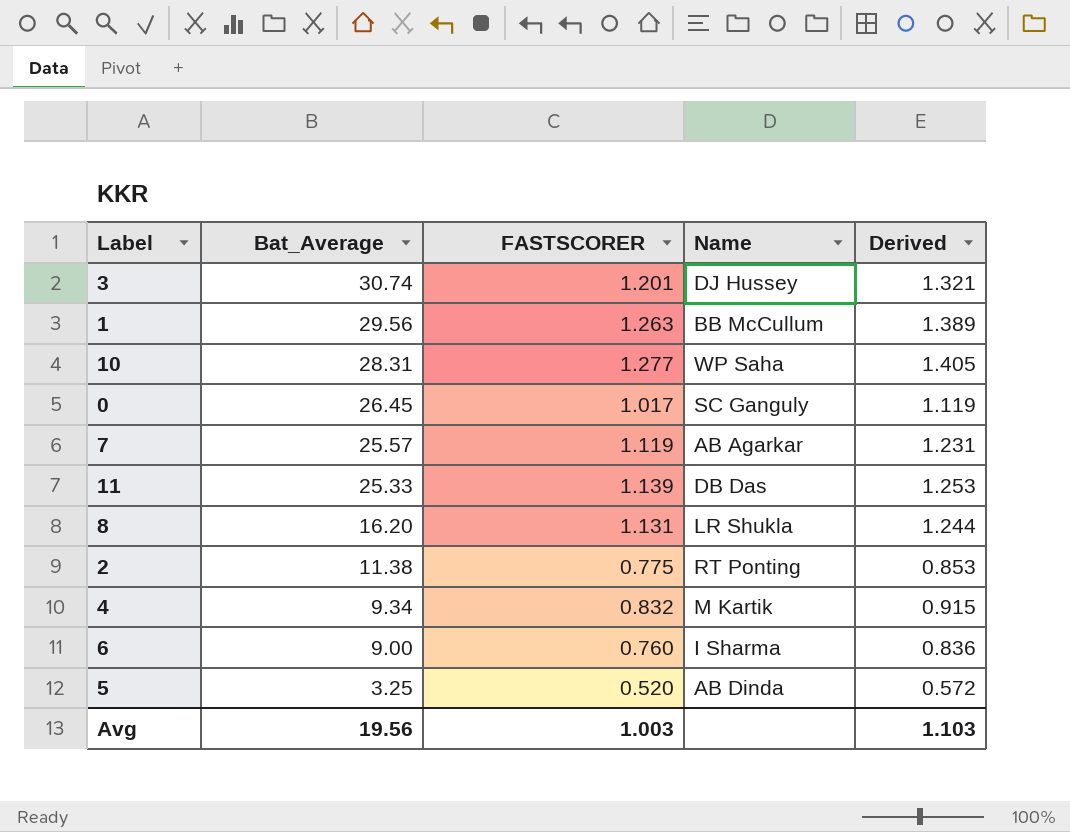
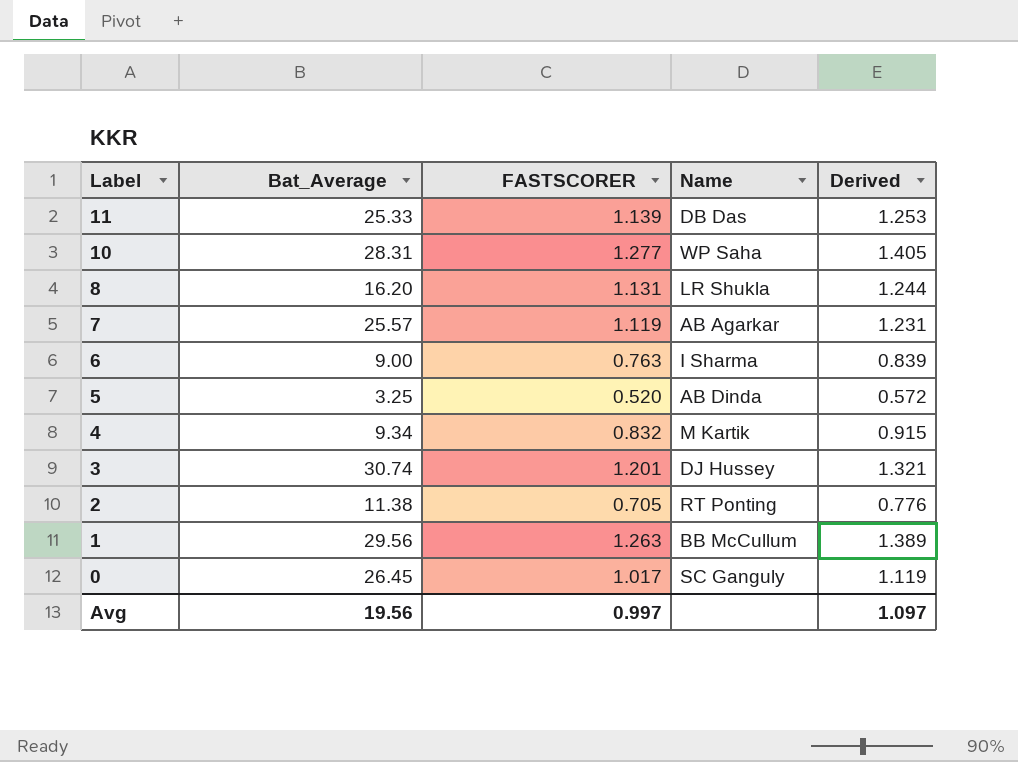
row order: Bat_Average descending -> Label descending
6 | FASTSCORER: 0.760 -> 0.763
6 | Derived: 0.836 -> 0.839
2 | FASTSCORER: 0.775 -> 0.705
2 | Derived: 0.853 -> 0.776
Avg | FASTSCORER: 1.003 -> 0.997
Avg | Derived: 1.103 -> 1.097

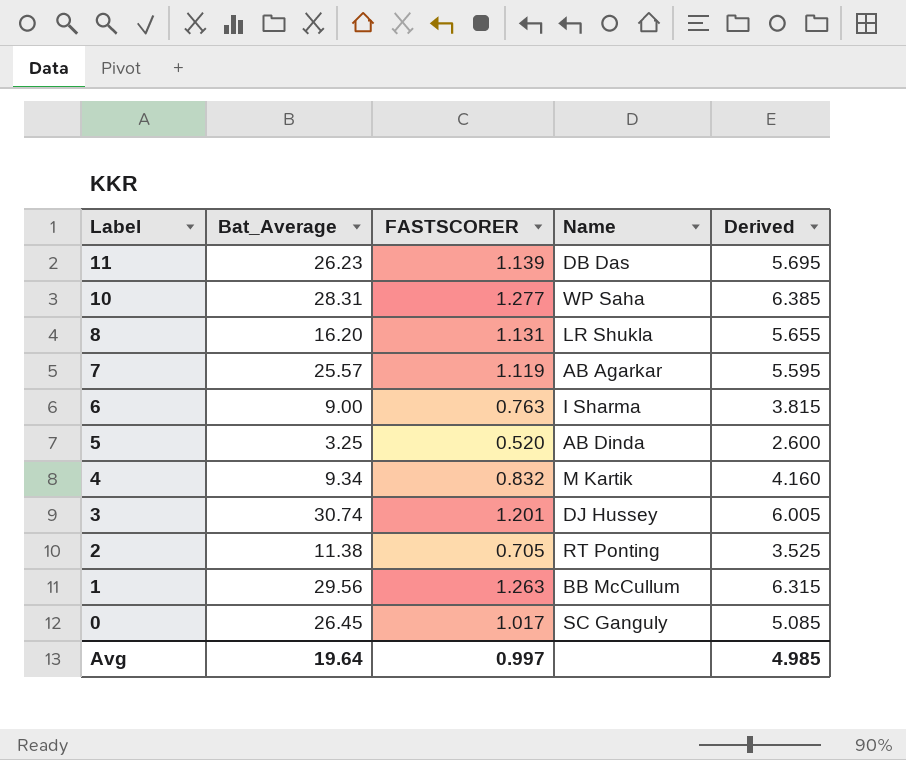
column Derived | formula: [FASTSCORER] * 1.1 -> [FASTSCORER] * 5
11 | Bat_Average: 25.33 -> 26.23
Avg | Bat_Average: 19.56 -> 19.64
Avg | Derived: 1.097 -> 4.985

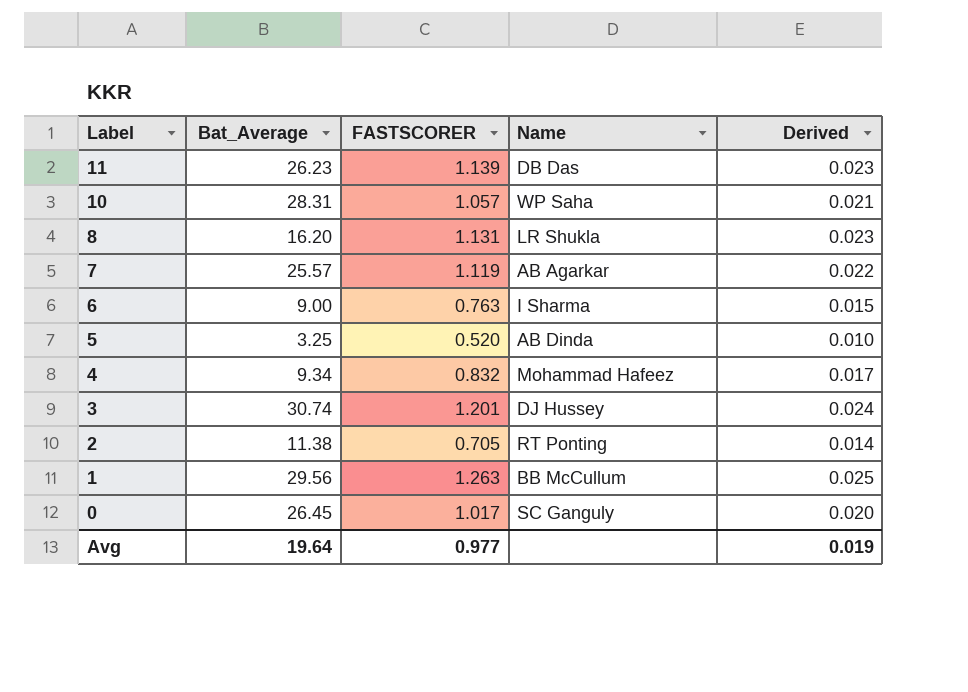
column Derived | formula: [FASTSCORER] * 5 -> [FASTSCORER] * 0.02
10 | FASTSCORER: 1.277 -> 1.057
4 | Name: M Kartik -> Mohammad Hafeez
Avg | FASTSCORER: 0.997 -> 0.977
Avg | Derived: 4.985 -> 0.019

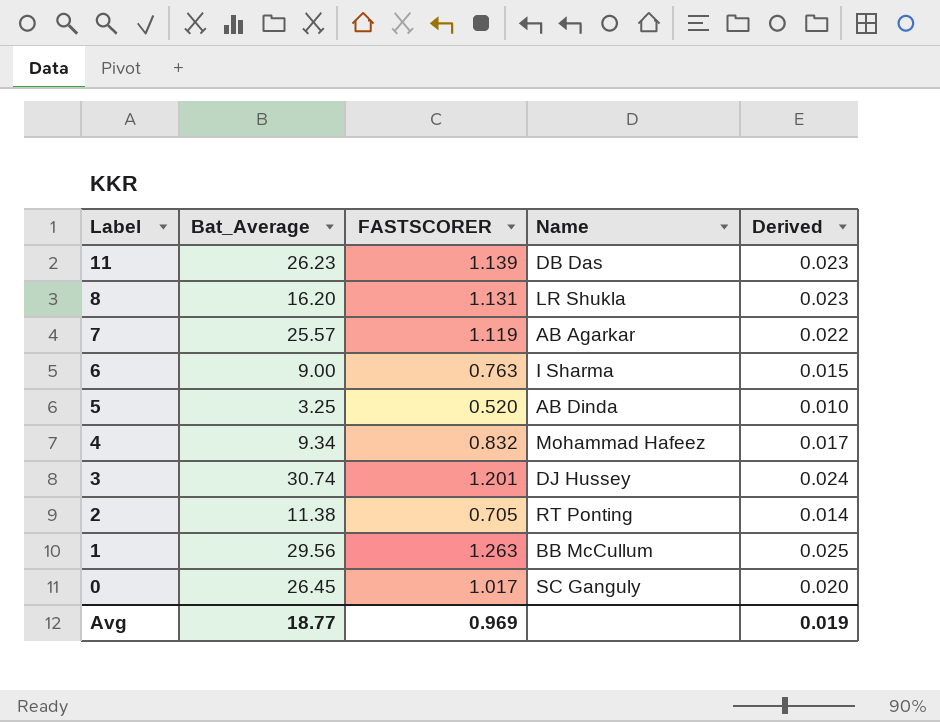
row 10: 28.31 | 1.057 | WP Saha | 0.021 -> none
Avg | Bat_Average: 19.64 -> 18.77
Avg | FASTSCORER: 0.977 -> 0.969

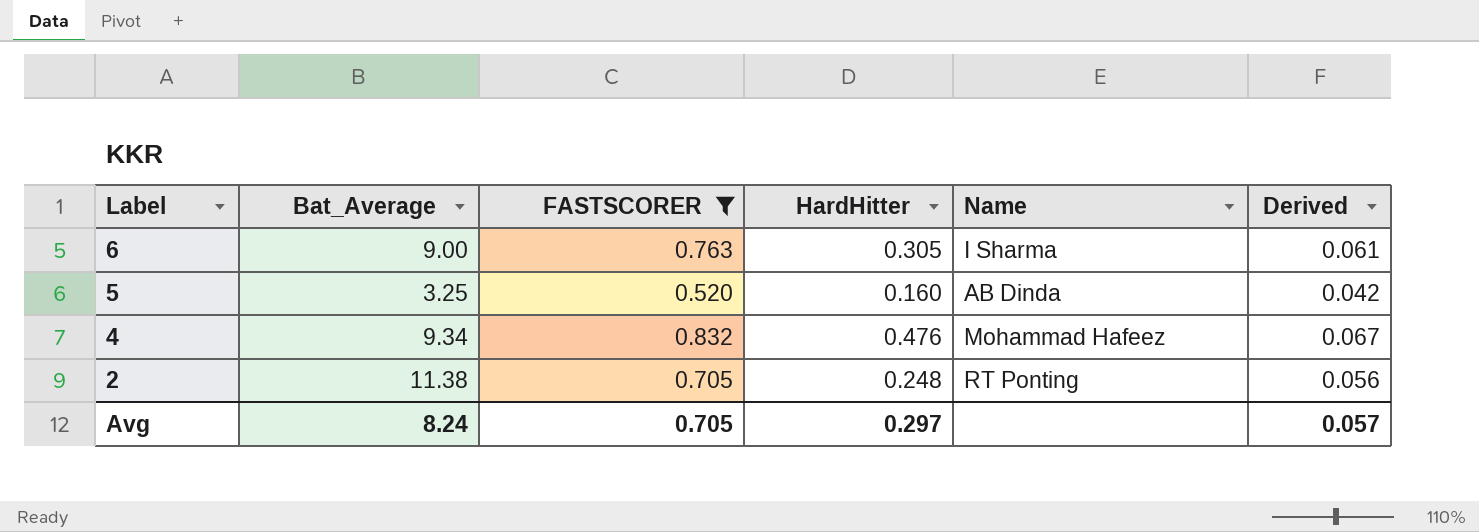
filter: none -> FASTSCORER <= 0.832
column HardHitter | position: none -> 4
column Derived | formula: [FASTSCORER] * 0.02 -> [FASTSCORER] * 0.08
Avg | Bat_Average: 18.77 -> 8.24
Avg | FASTSCORER: 0.969 -> 0.705
Avg | Derived: 0.019 -> 0.057

